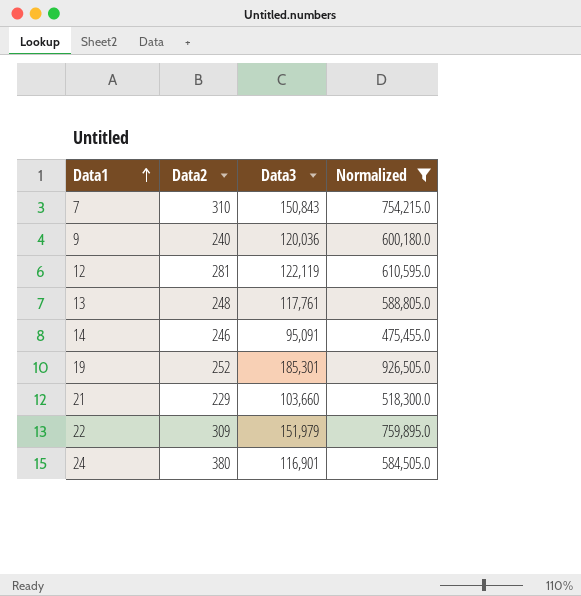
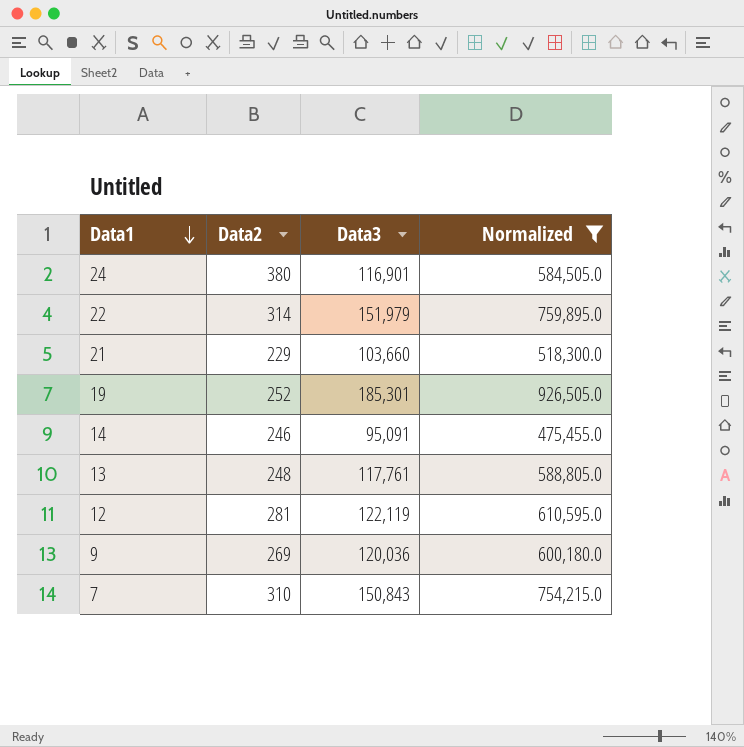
row order: Data1 ascending -> Data1 descending
22 | Data2: 309 -> 314
9 | Data2: 240 -> 269

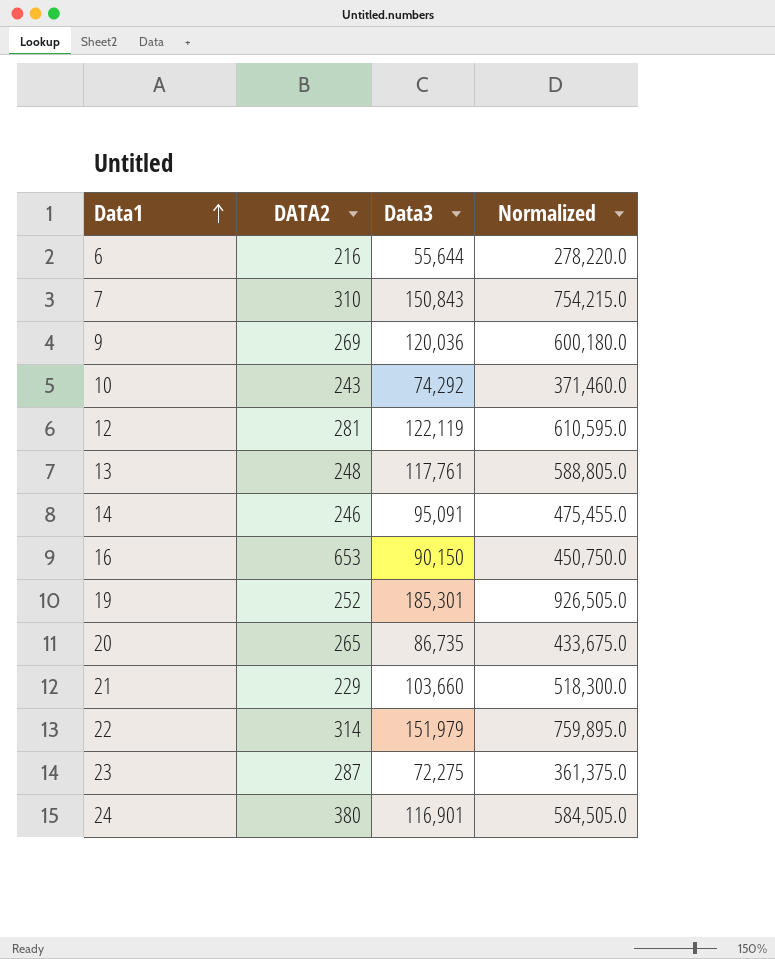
filter: Normalized >= 475,455.0 -> none
row order: Data1 descending -> Data1 ascending
column name: Data2 -> DATA2

